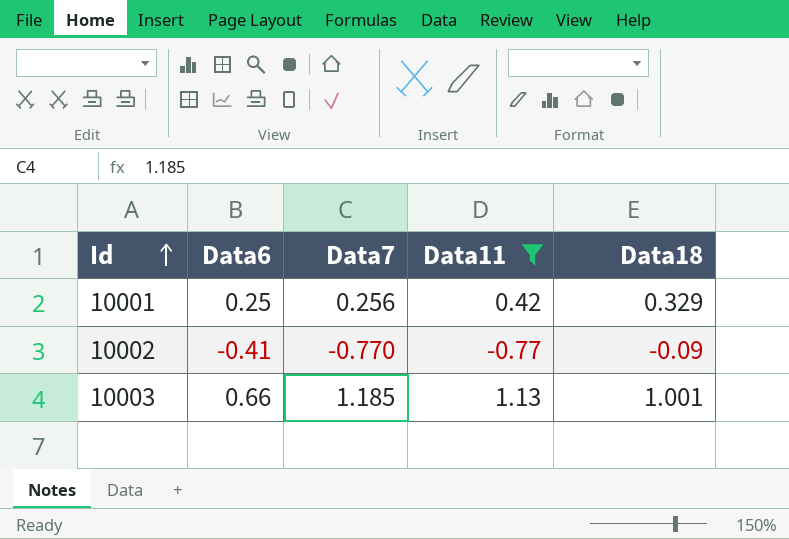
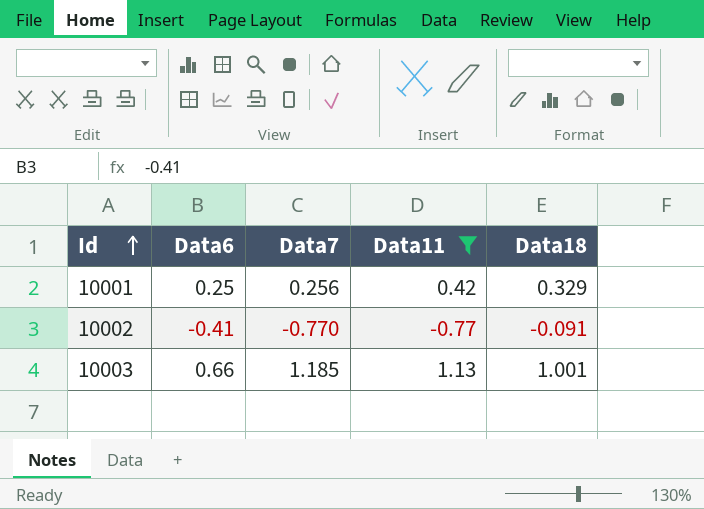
10002 | Data18: -0.09 -> -0.091

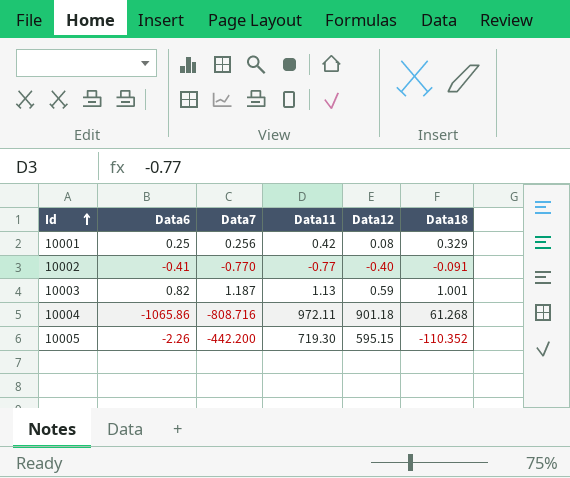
filter: Data11 <= 1.13 -> none
column Data12 | position: none -> 5
10003 | Data6: 0.66 -> 0.82
10003 | Data7: 1.185 -> 1.187

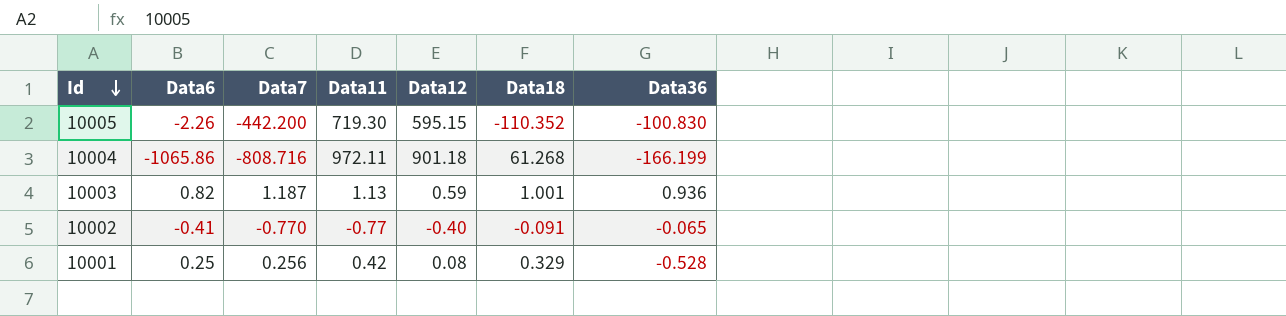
row order: Id ascending -> Id descending
column Data36 | position: none -> 7

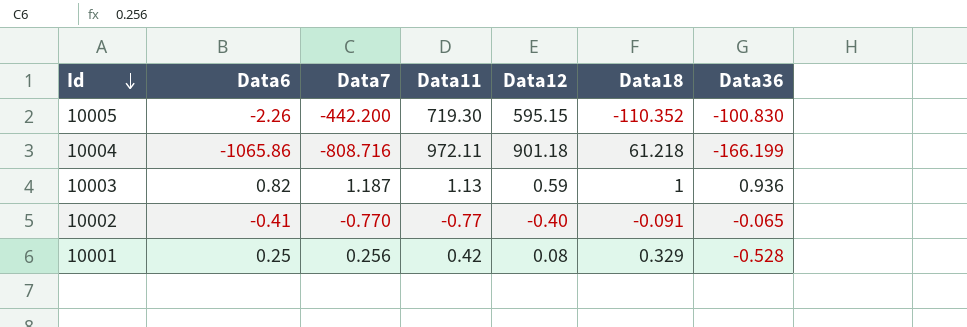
10004 | Data18: 61.268 -> 61.218
10003 | Data18: 1.001 -> 1

